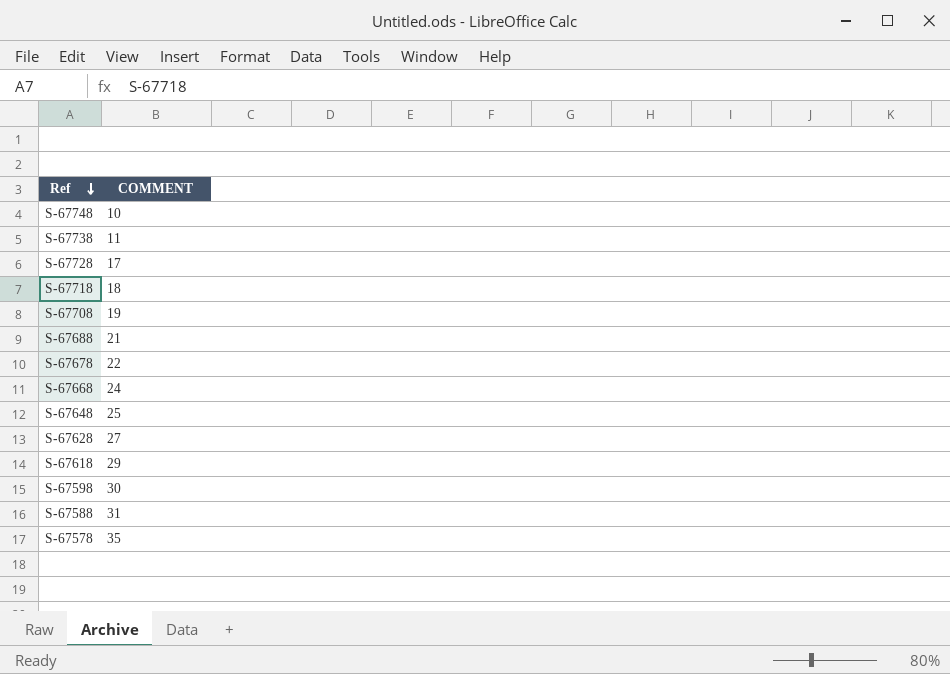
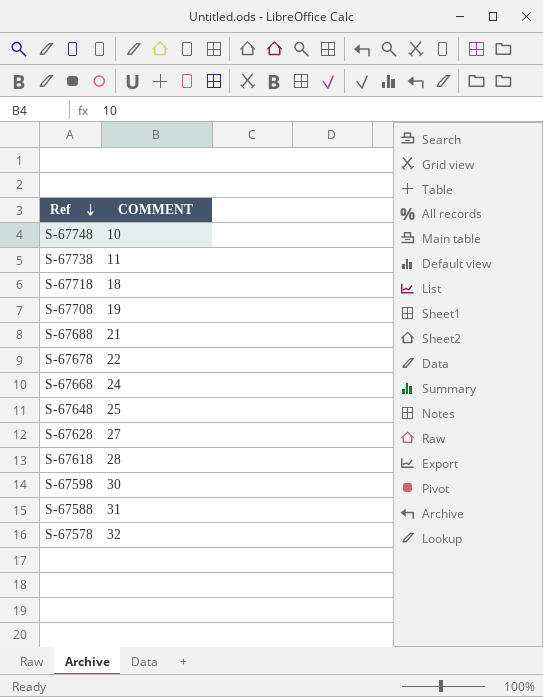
row S-67728: 17 -> none
S-67618 | COMMENT: 29 -> 28
S-67578 | COMMENT: 35 -> 32

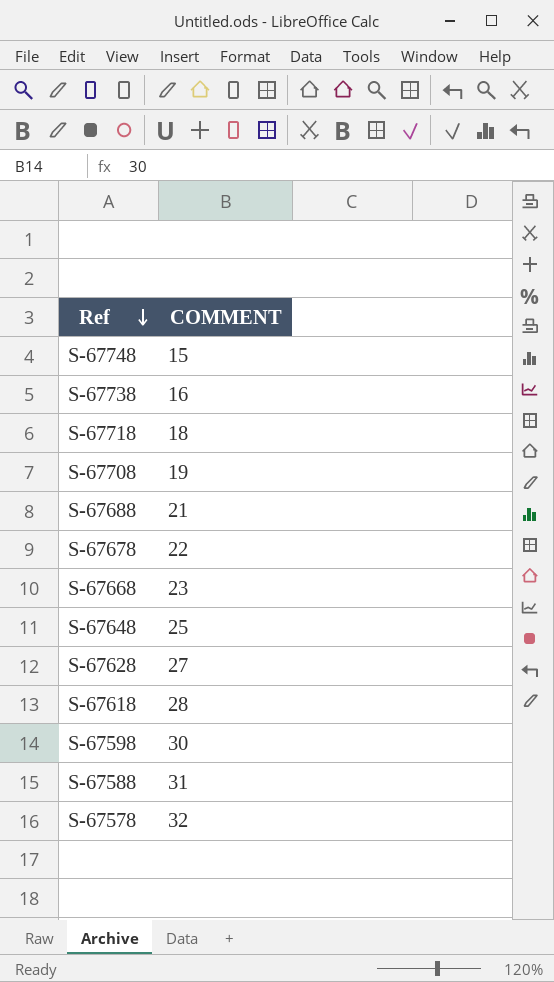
S-67748 | COMMENT: 10 -> 15
S-67738 | COMMENT: 11 -> 16
S-67668 | COMMENT: 24 -> 23

